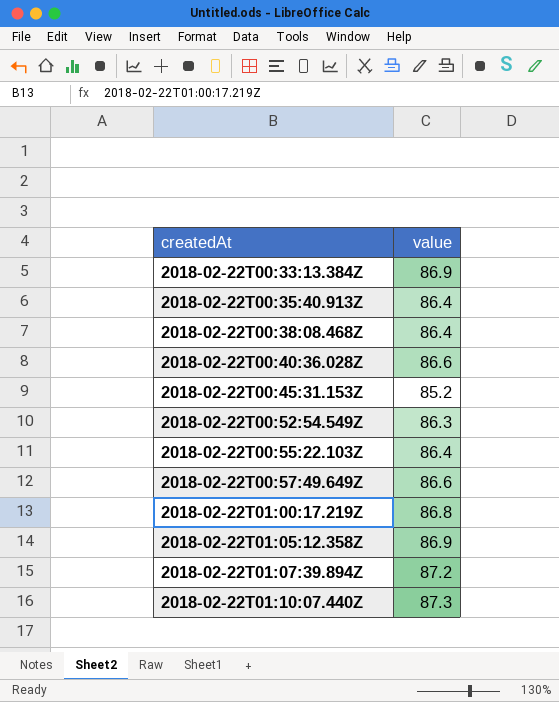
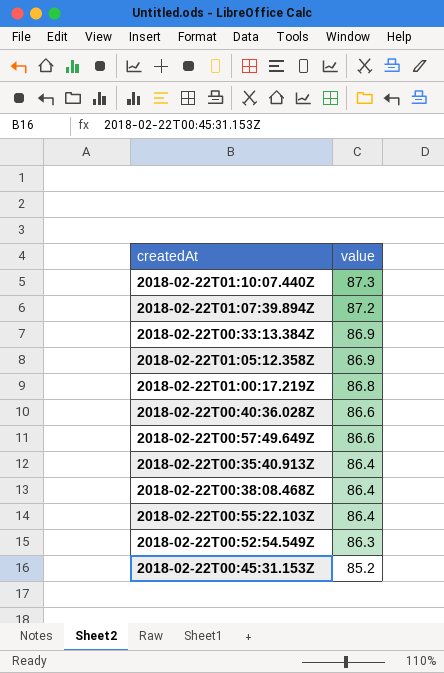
row order: createdAt ascending -> value descending

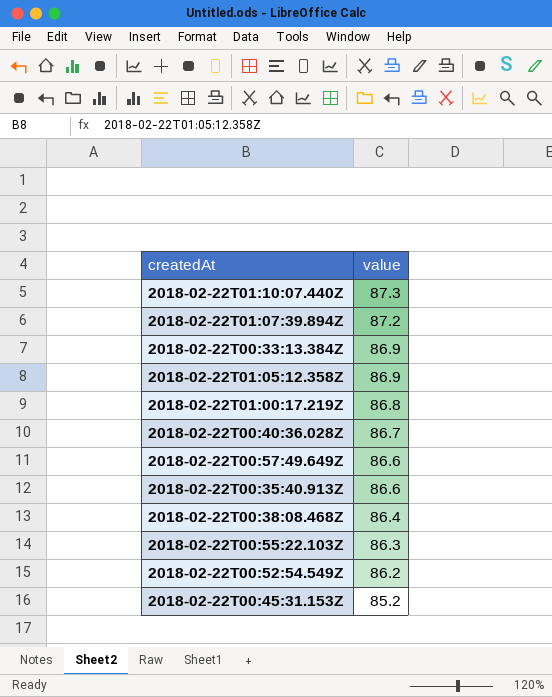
2018-02-22T00:40:36.028Z | value: 86.6 -> 86.7
2018-02-22T00:35:40.913Z | value: 86.4 -> 86.6
2018-02-22T00:55:22.103Z | value: 86.4 -> 86.3
2018-02-22T00:52:54.549Z | value: 86.3 -> 86.2

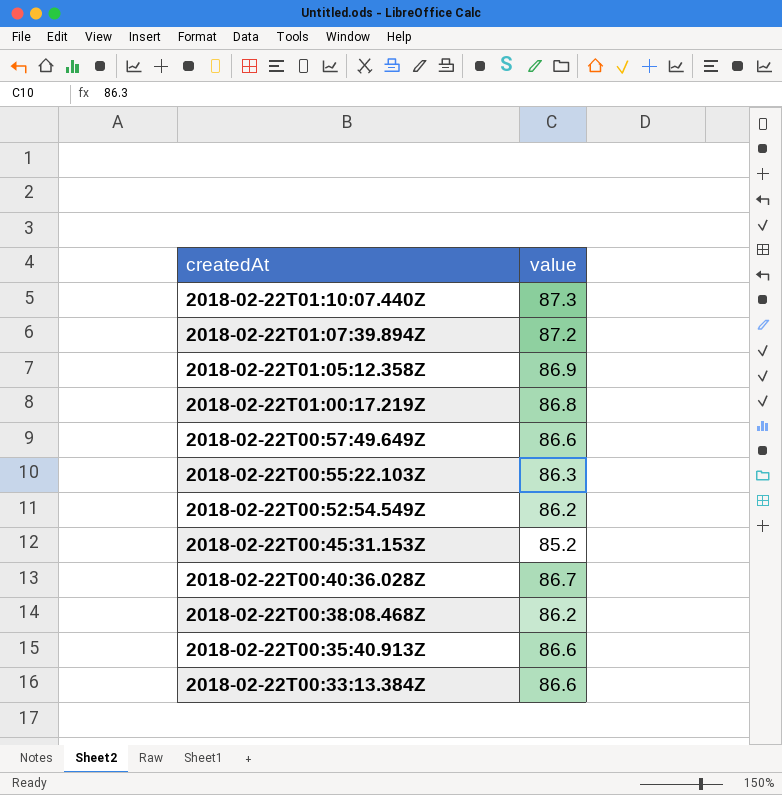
row order: value descending -> createdAt descending
2018-02-22T00:38:08.468Z | value: 86.4 -> 86.2
2018-02-22T00:33:13.384Z | value: 86.9 -> 86.6

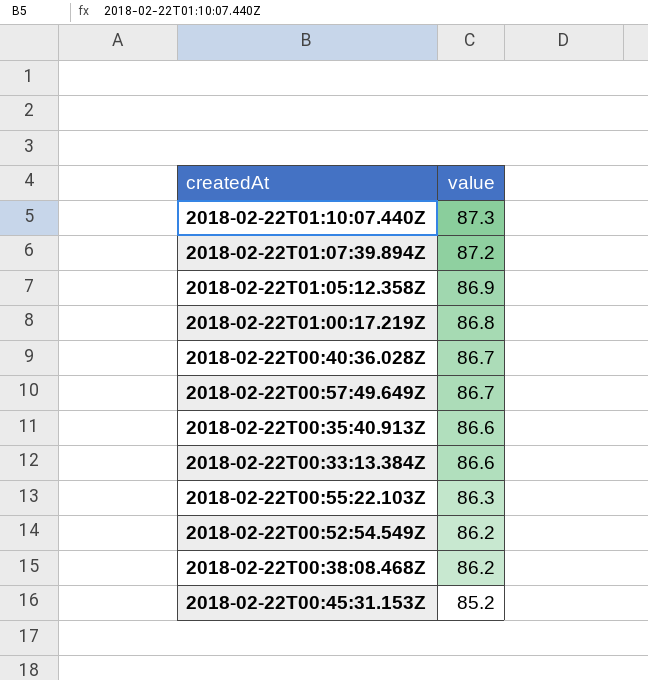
row order: createdAt descending -> value descending
2018-02-22T00:57:49.649Z | value: 86.6 -> 86.7

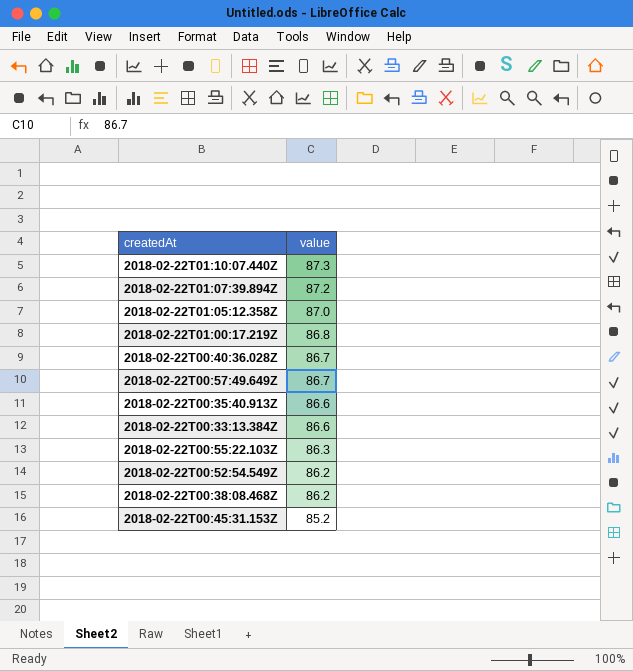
2018-02-22T01:05:12.358Z | value: 86.9 -> 87.0

